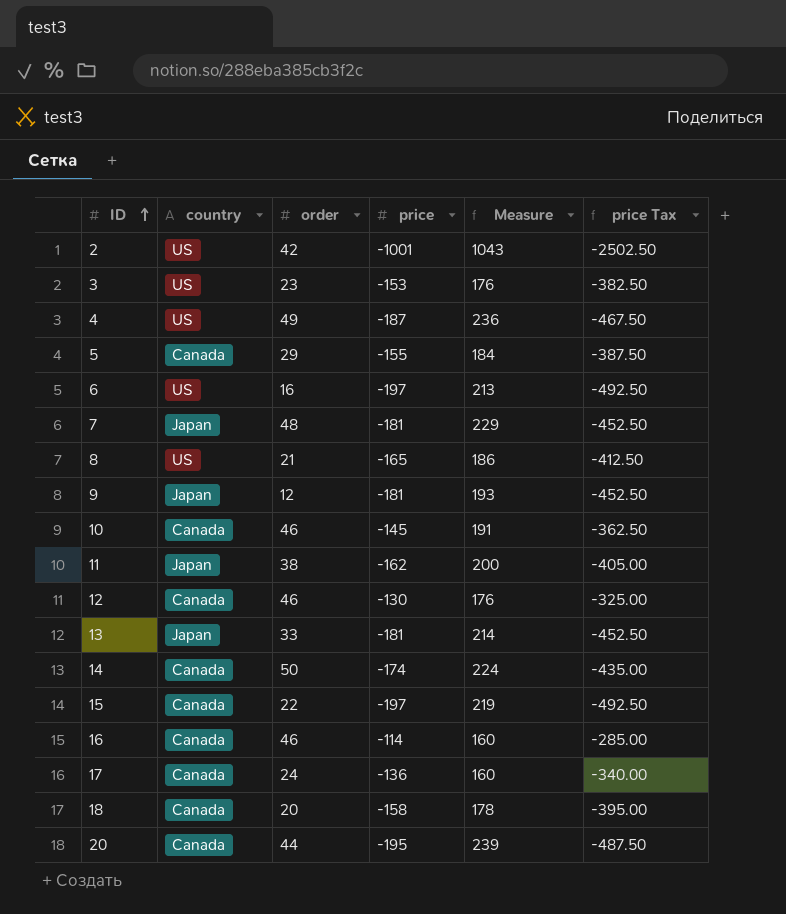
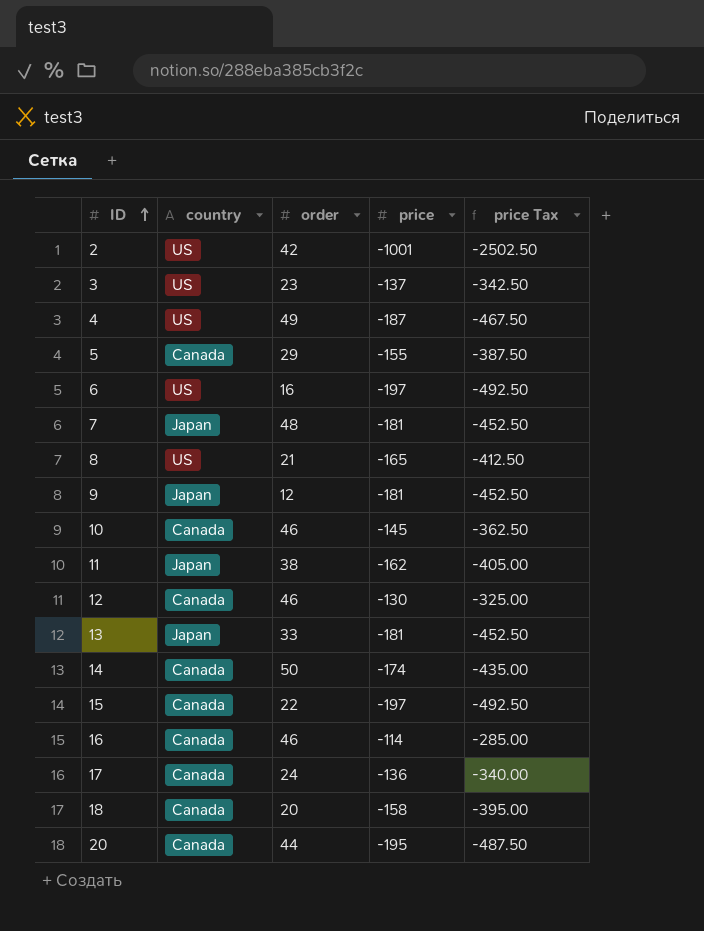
column Measure | formula: [order] - [price] -> none
3 | price: -153 -> -137
3 | price Tax: -382.50 -> -342.50

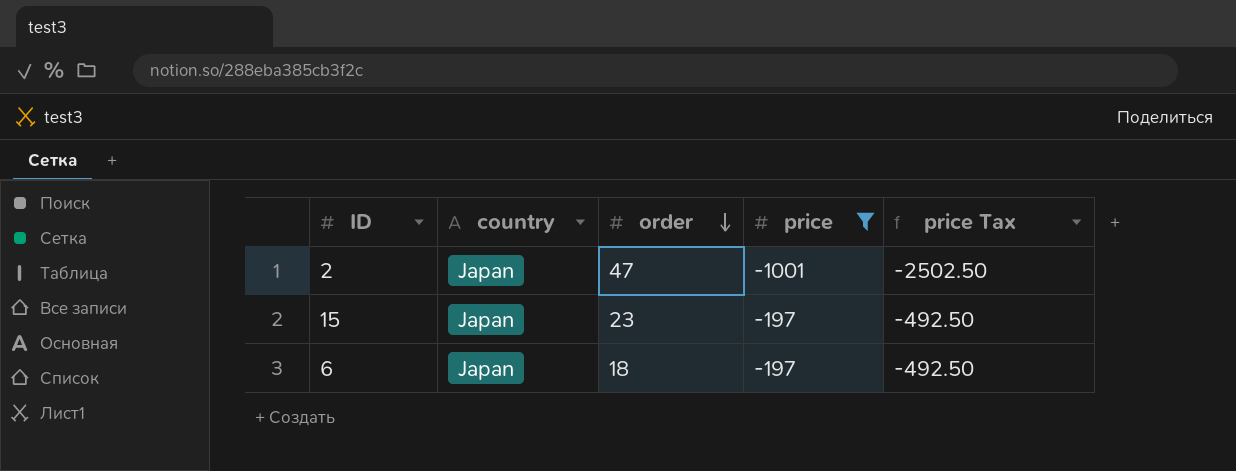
filter: none -> price <= -197
row order: ID ascending -> order descending
2 | country: US -> Japan
2 | order: 42 -> 47
15 | country: Canada -> Japan
15 | order: 22 -> 23
6 | country: US -> Japan
6 | order: 16 -> 18

